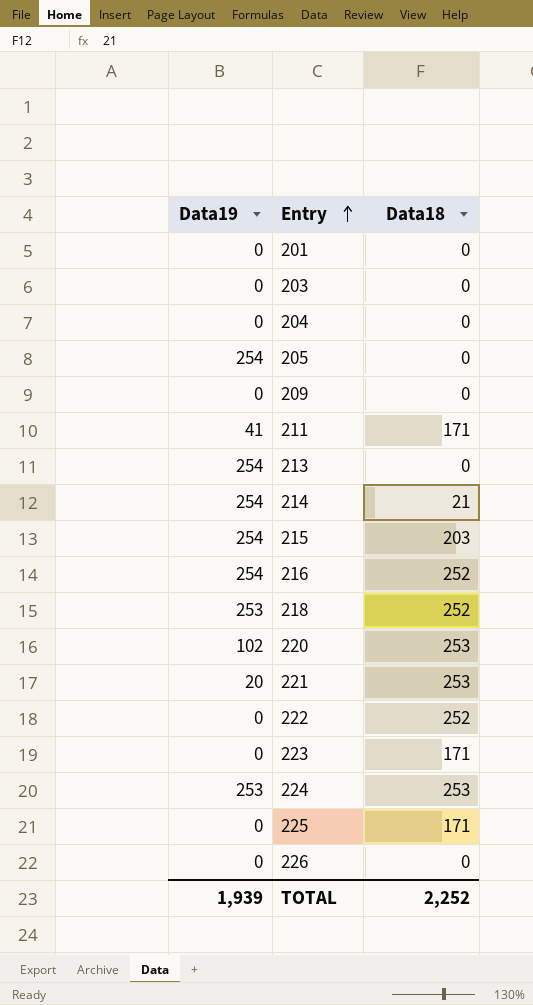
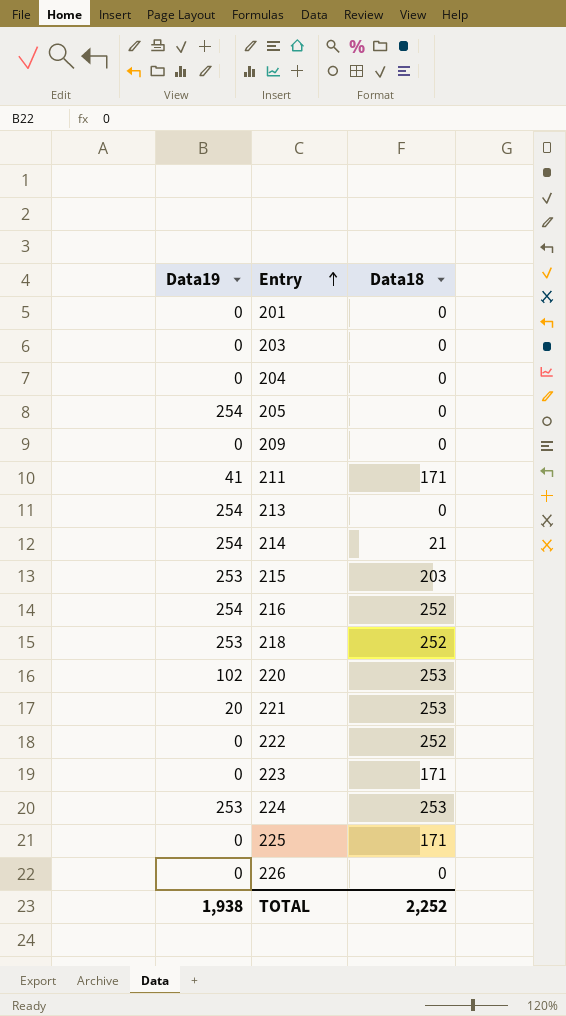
215 | Data19: 254 -> 253
TOTAL | Data19: 1,939 -> 1,938

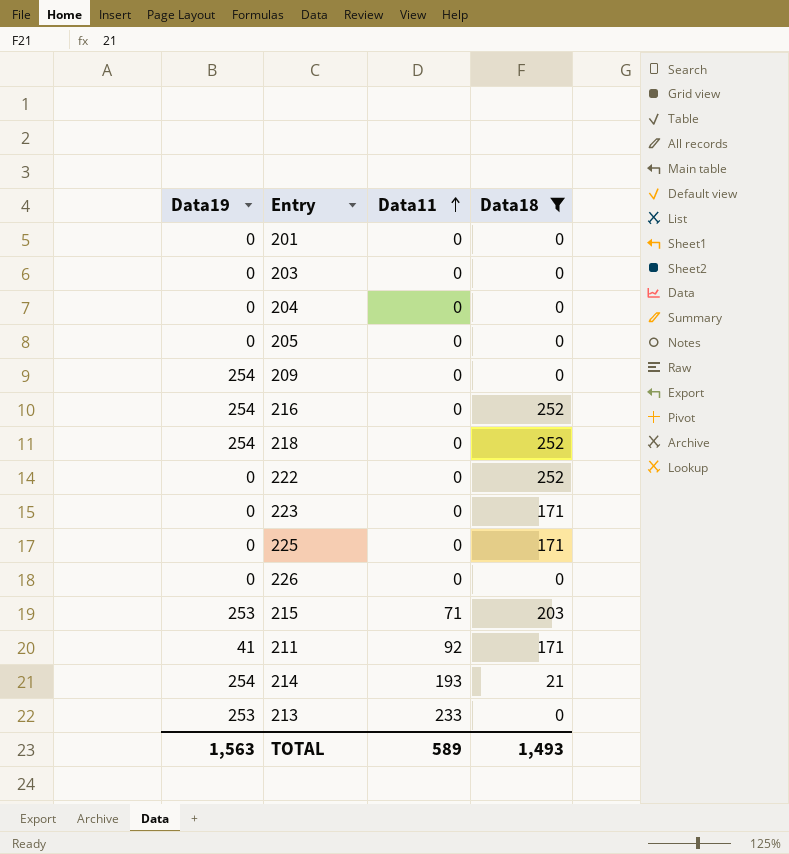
filter: none -> Data18 != 253
row order: Entry ascending -> Data11 ascending
column Data11 | position: none -> 3
205 | Data19: 254 -> 0
209 | Data19: 0 -> 254
218 | Data19: 253 -> 254
213 | Data19: 254 -> 253
TOTAL | Data19: 1,938 -> 1,563
TOTAL | Data18: 2,252 -> 1,493

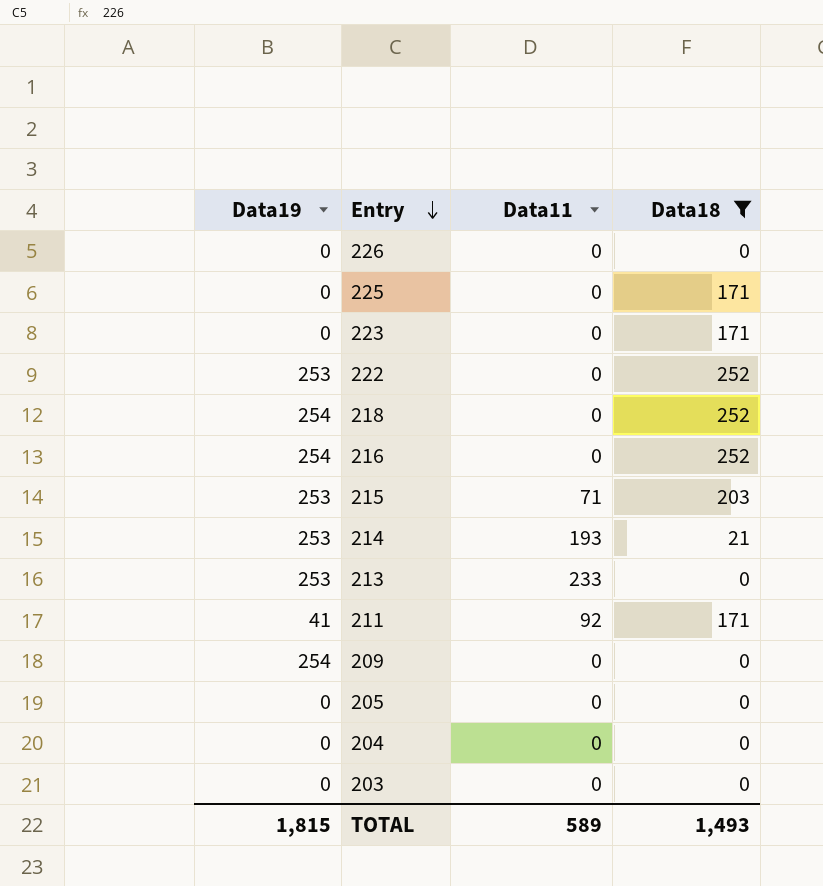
row order: Data11 ascending -> Entry descending
row 201: 0 | 0 | 0 -> none
222 | Data19: 0 -> 253
214 | Data19: 254 -> 253
TOTAL | Data19: 1,563 -> 1,815

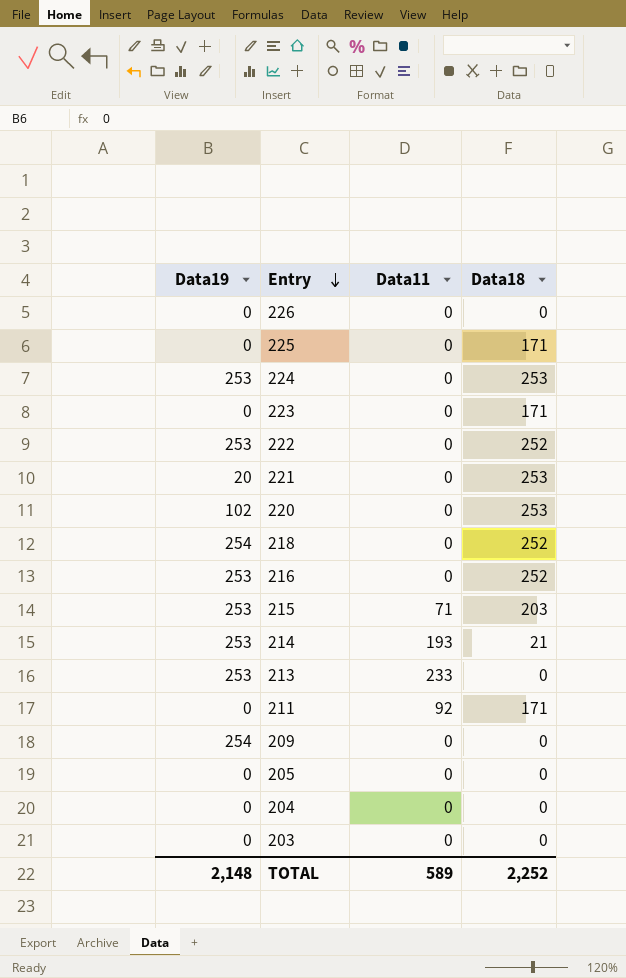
filter: Data18 != 253 -> none
216 | Data19: 254 -> 253
211 | Data19: 41 -> 0
TOTAL | Data19: 1,815 -> 2,148
TOTAL | Data18: 1,493 -> 2,252

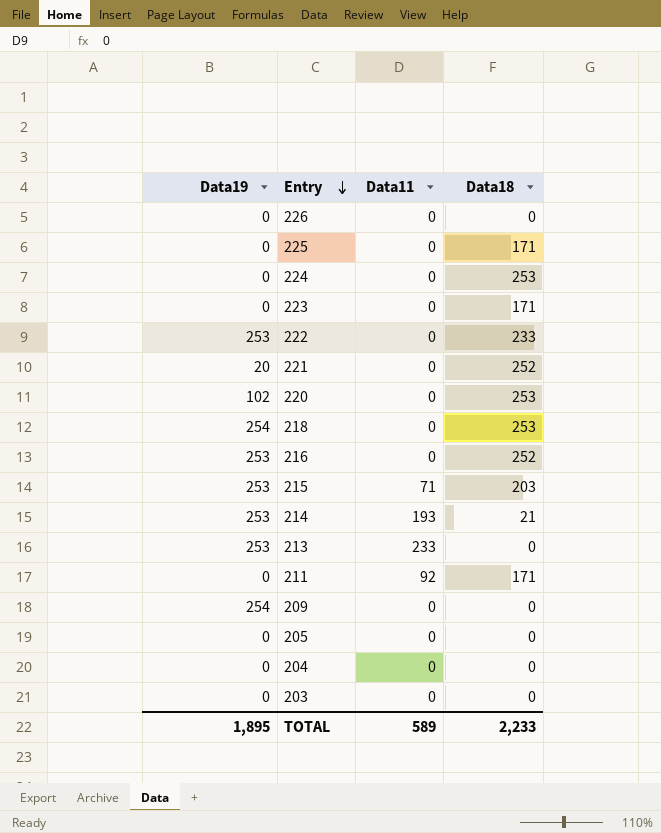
224 | Data19: 253 -> 0
222 | Data18: 252 -> 233
221 | Data18: 253 -> 252
218 | Data18: 252 -> 253
TOTAL | Data19: 2,148 -> 1,895
TOTAL | Data18: 2,252 -> 2,233

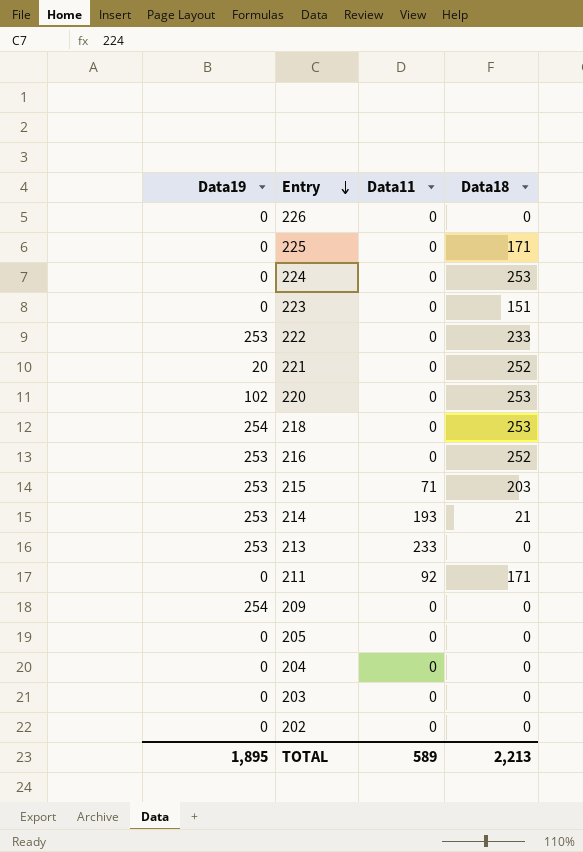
223 | Data18: 171 -> 151
row 202: none -> 0 | 0 | 0
TOTAL | Data18: 2,233 -> 2,213

